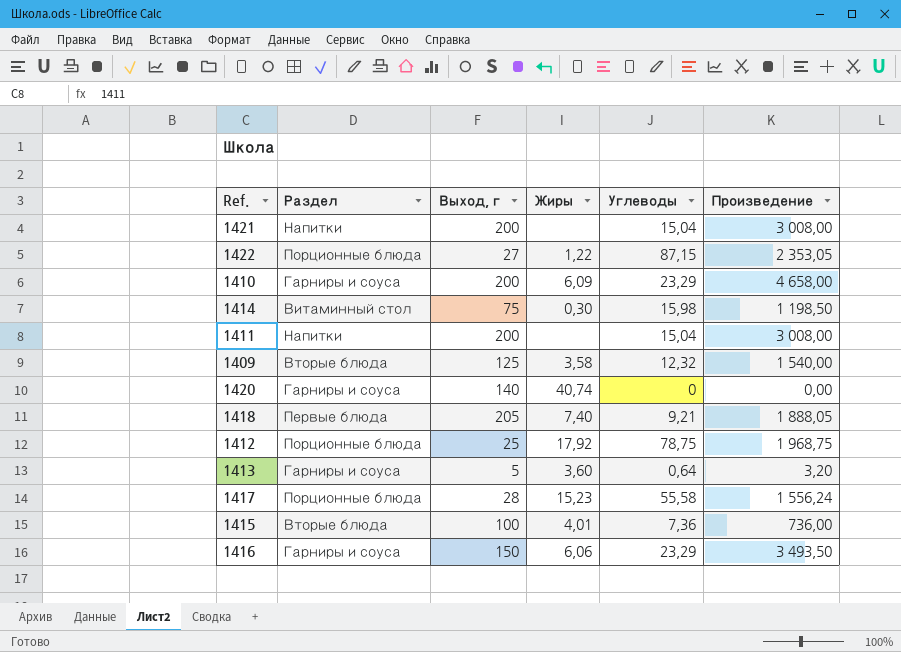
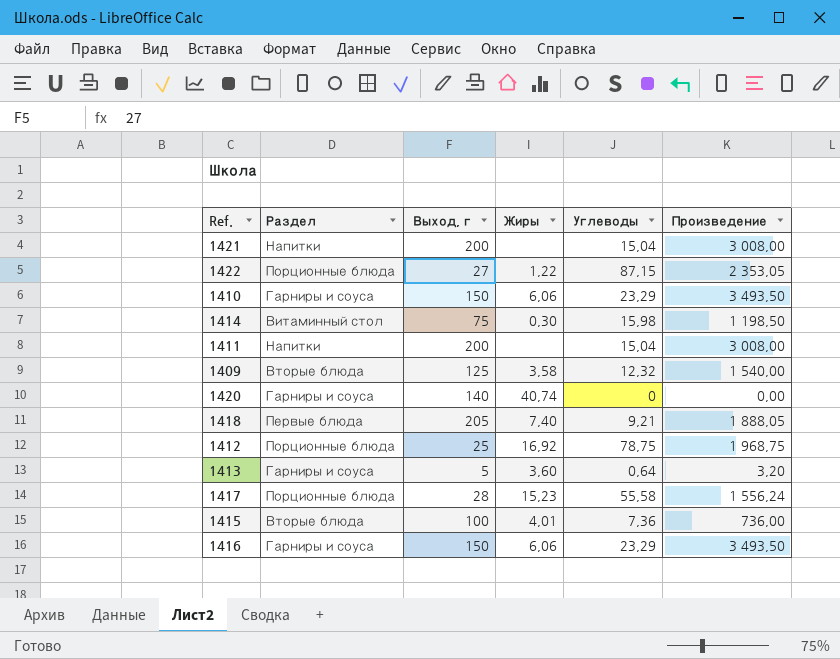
1410 | Выход, г: 200 -> 150
1410 | Жиры: 6,09 -> 6,06
1410 | Произведение: 4 658,00 -> 3 493,50
1412 | Жиры: 17,92 -> 16,92

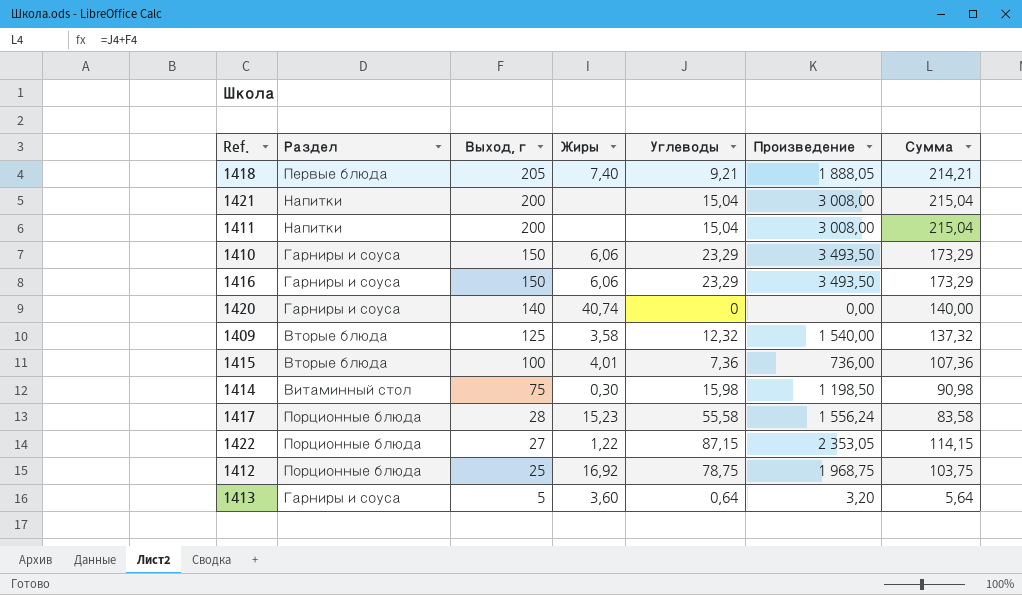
row order: none -> Выход, г descending
column Сумма | formula: none -> [Выход, г] + [Углеводы]

